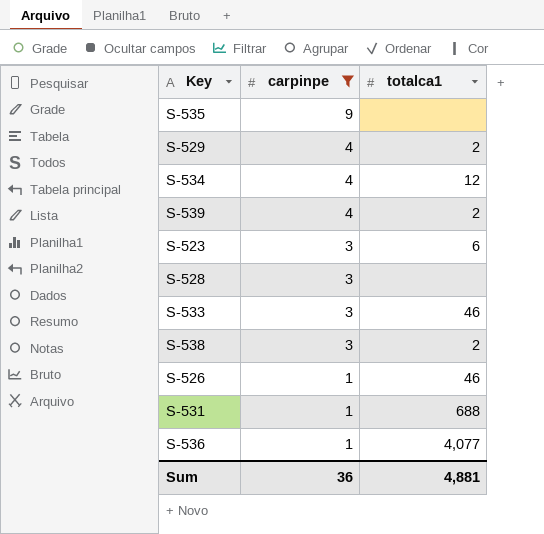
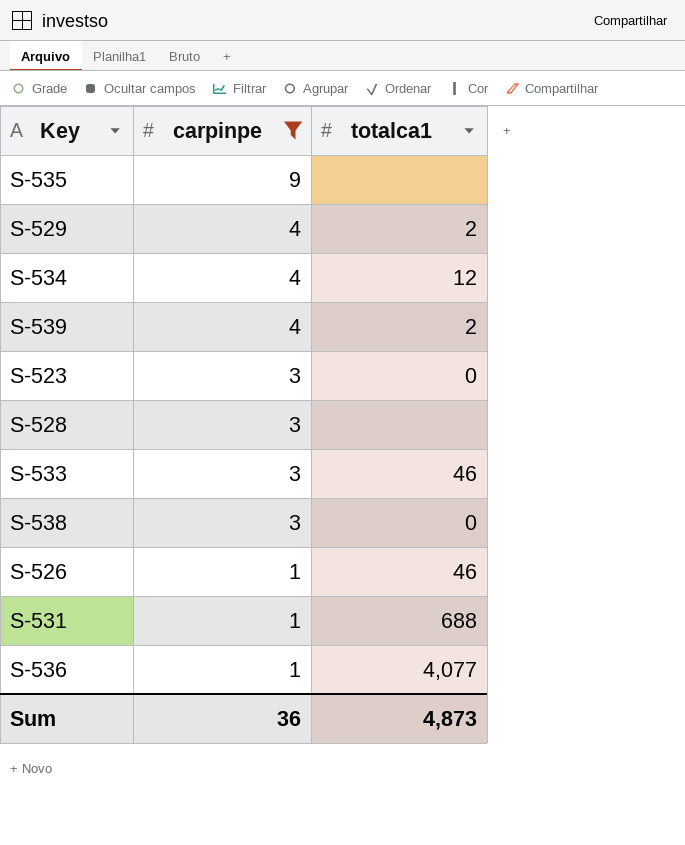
S-523 | totalca1: 6 -> 0
S-538 | totalca1: 2 -> 0
Sum | totalca1: 4,881 -> 4,873

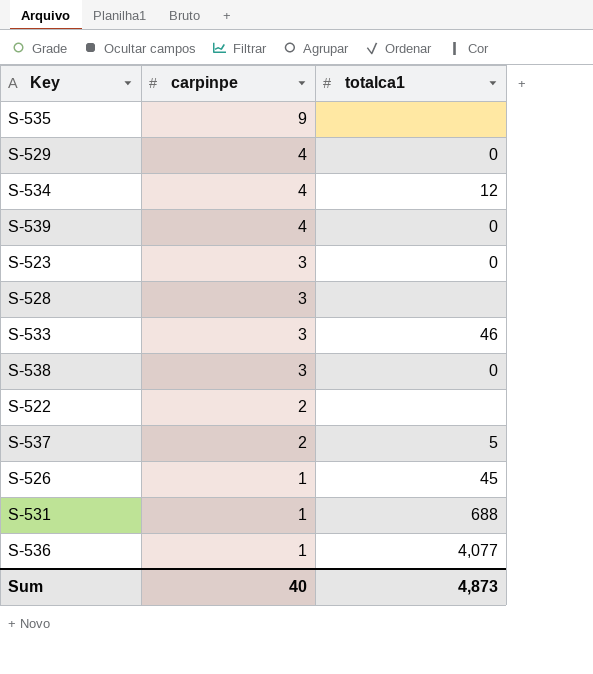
filter: carpinpe != 2 -> none
S-529 | totalca1: 2 -> 0
S-539 | totalca1: 2 -> 0
S-526 | totalca1: 46 -> 45
Sum | carpinpe: 36 -> 40

